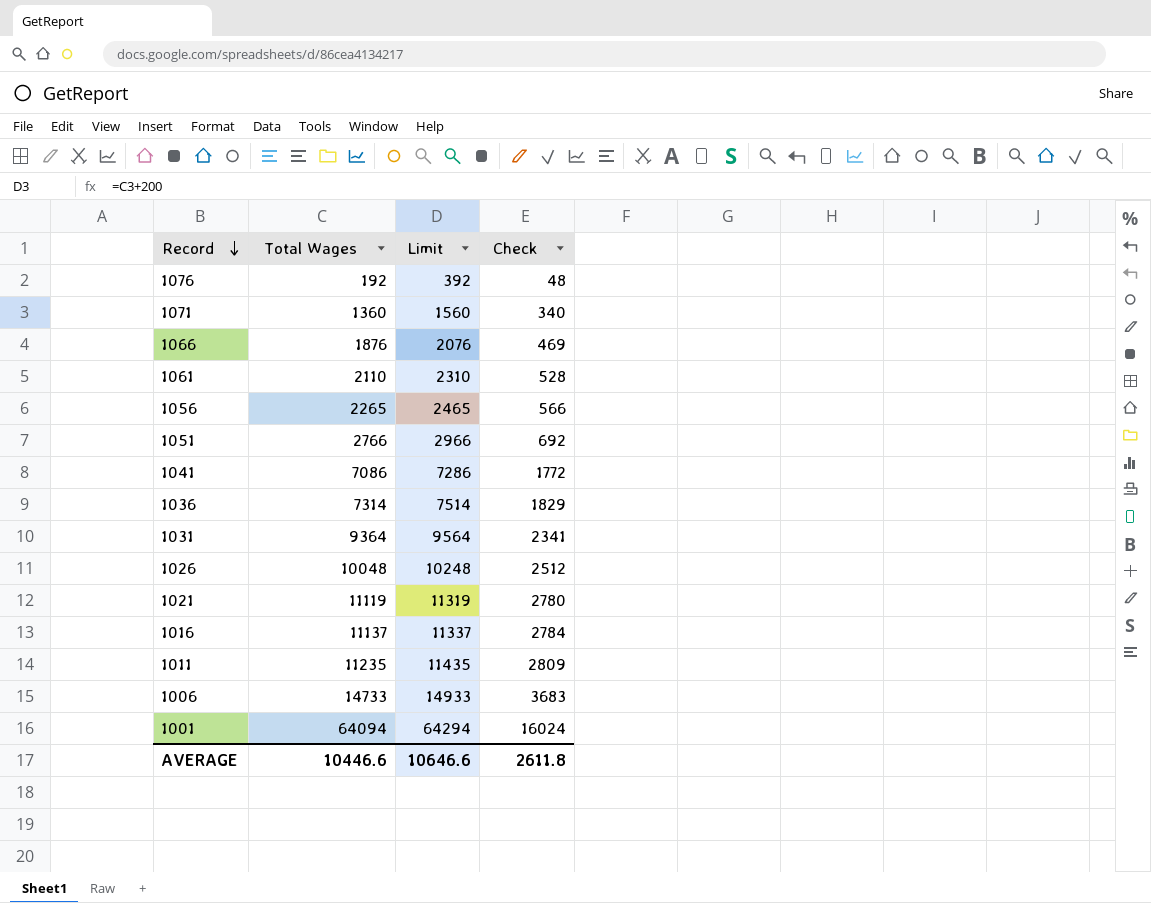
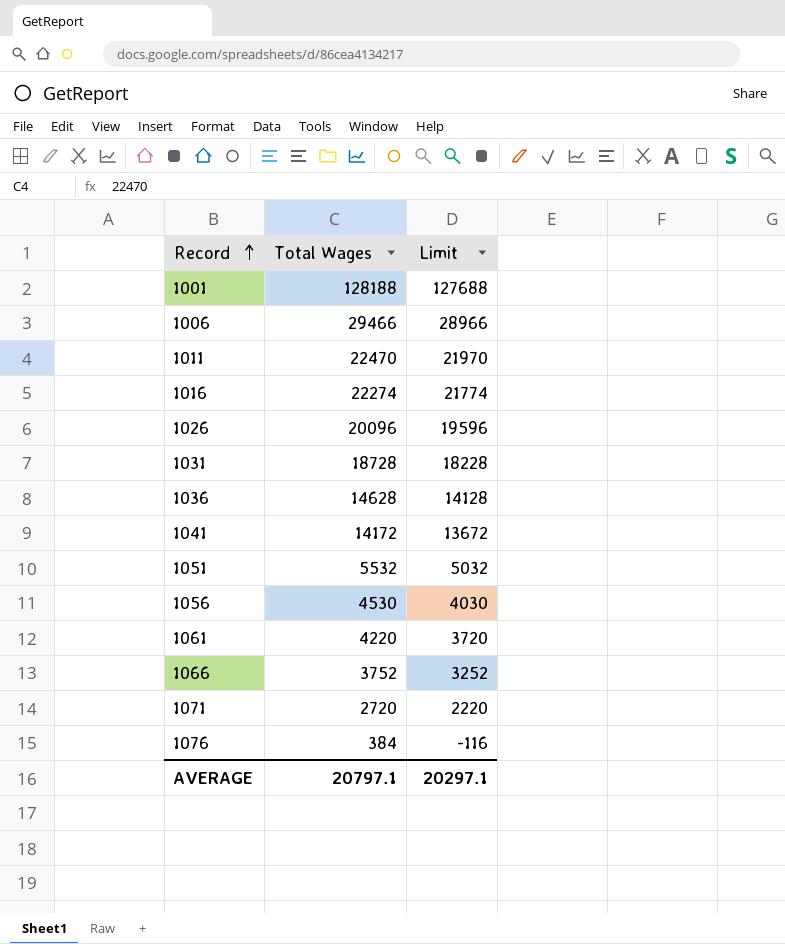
row order: Record descending -> Record ascending
column Check | formula: [Total Wages] * 0.25 -> none
column Limit | formula: [Total Wages] + 200 -> [Total Wages] - 500
row 1021: 11119 | 11319 | 2780 -> none
1001 | Total Wages: 64094 -> 128188
1006 | Total Wages: 14733 -> 29466
1011 | Total Wages: 11235 -> 22470
1016 | Total Wages: 11137 -> 22274
1026 | Total Wages: 10048 -> 20096
1031 | Total Wages: 9364 -> 18728
1036 | Total Wages: 7314 -> 14628
1041 | Total Wages: 7086 -> 14172
1051 | Total Wages: 2766 -> 5532
1056 | Total Wages: 2265 -> 4530
1061 | Total Wages: 2110 -> 4220
1066 | Total Wages: 1876 -> 3752
1071 | Total Wages: 1360 -> 2720
1076 | Total Wages: 192 -> 384
AVERAGE | Total Wages: 10446.6 -> 20797.1
AVERAGE | Limit: 10646.6 -> 20297.1

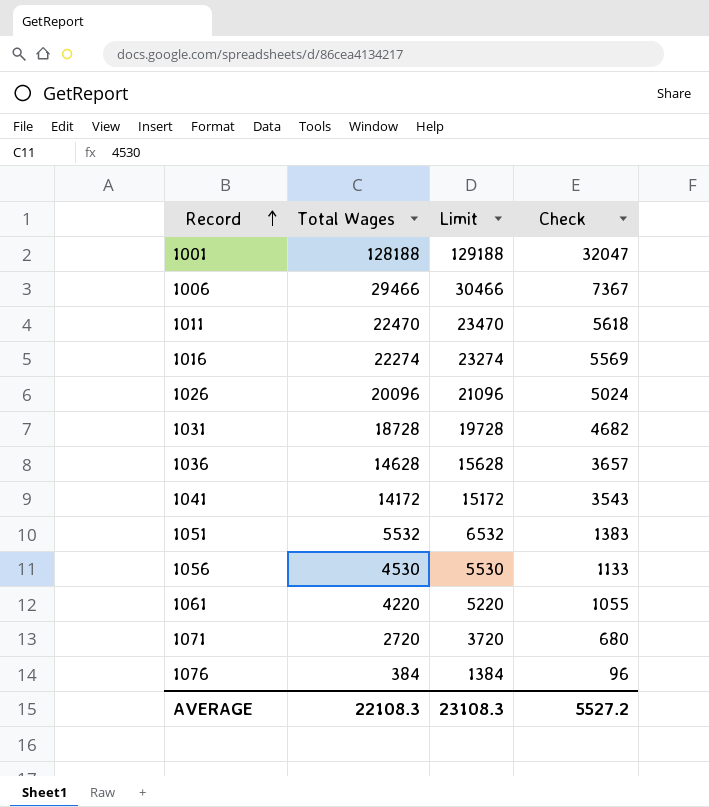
column Limit | formula: [Total Wages] - 500 -> [Total Wages] + 1000
column Check | formula: none -> [Total Wages] * 0.25
row 1066: 3752 | 3252 -> none
AVERAGE | Total Wages: 20797.1 -> 22108.3
AVERAGE | Limit: 20297.1 -> 23108.3

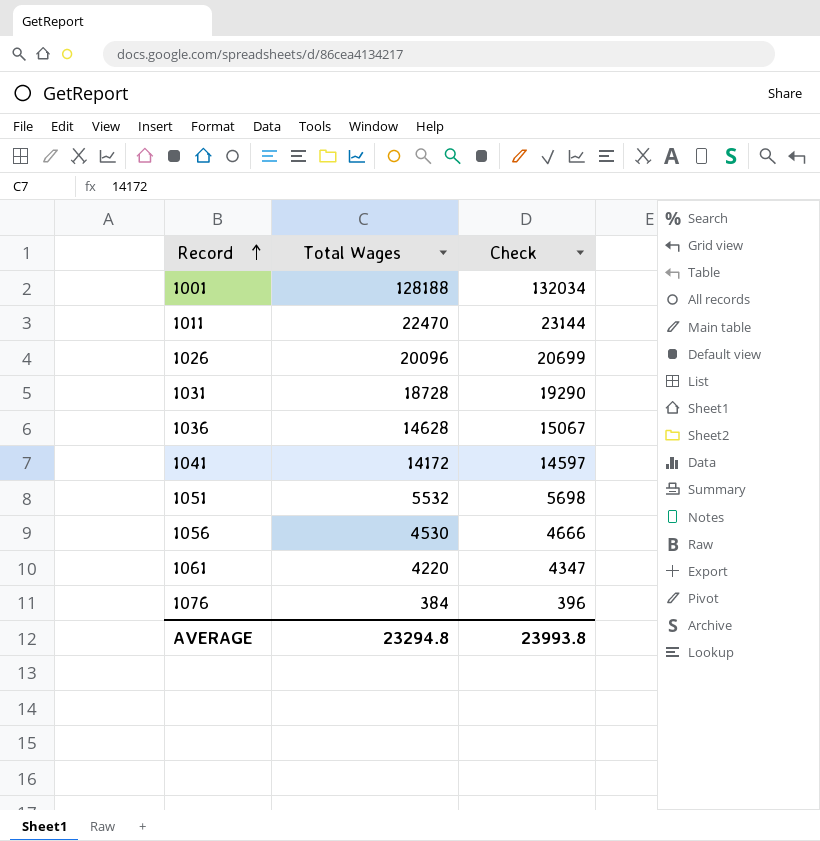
column Limit | formula: [Total Wages] + 1000 -> none
column Check | formula: [Total Wages] * 0.25 -> [Total Wages] * 1.03
row 1006: 29466 | 30466 | 7367 -> none
row 1016: 22274 | 23274 | 5569 -> none
row 1071: 2720 | 3720 | 680 -> none
AVERAGE | Total Wages: 22108.3 -> 23294.8
AVERAGE | Check: 5527.2 -> 23993.8

